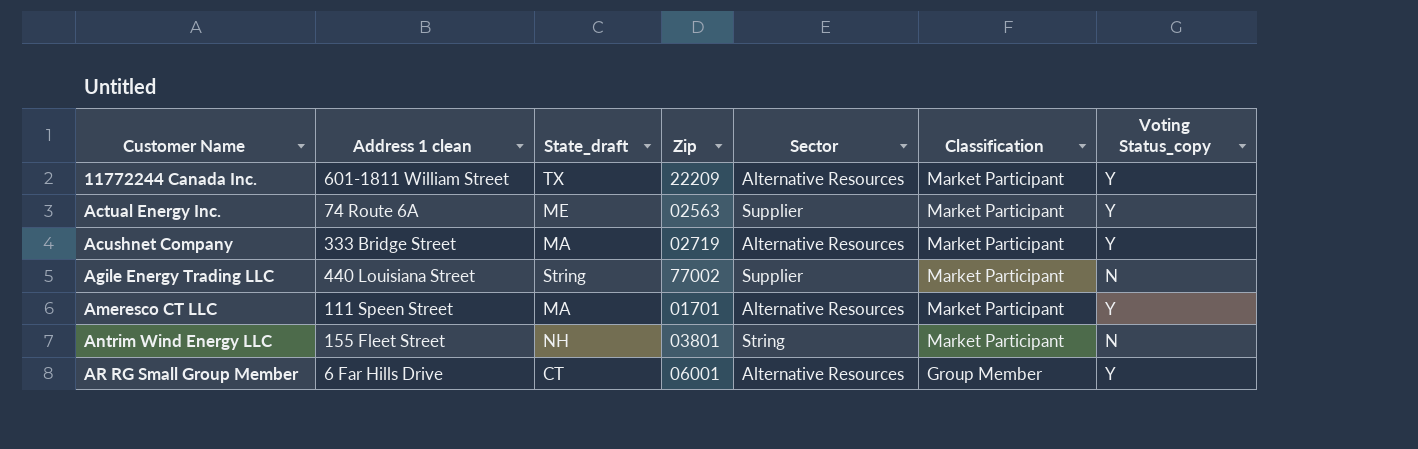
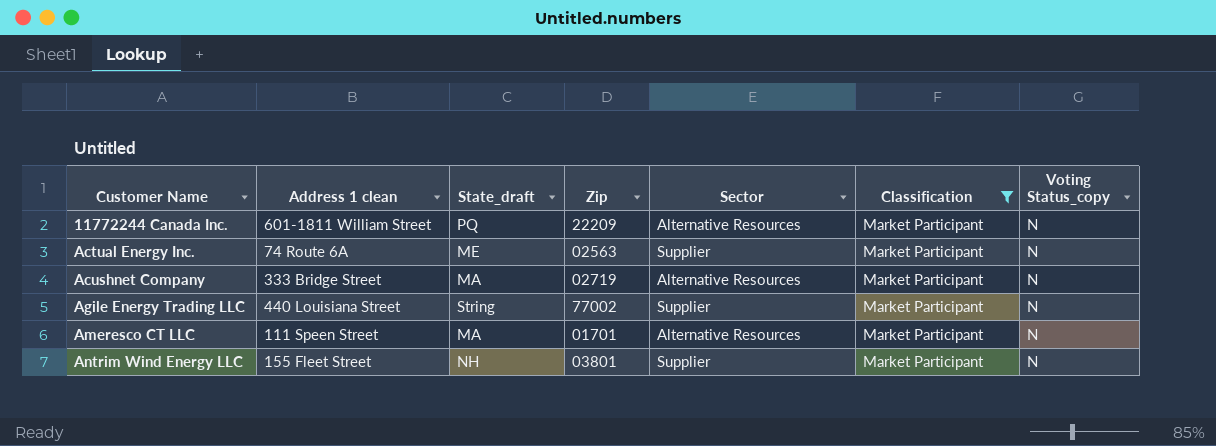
filter: none -> Classification = Market Participant
11772244 Canada Inc. | State_draft: TX -> PQ
11772244 Canada Inc. | Voting Status_copy: Y -> N
Actual Energy Inc. | Voting Status_copy: Y -> N
Acushnet Company | Voting Status_copy: Y -> N
Ameresco CT LLC | Voting Status_copy: Y -> N
Antrim Wind Energy LLC | Sector: String -> Supplier

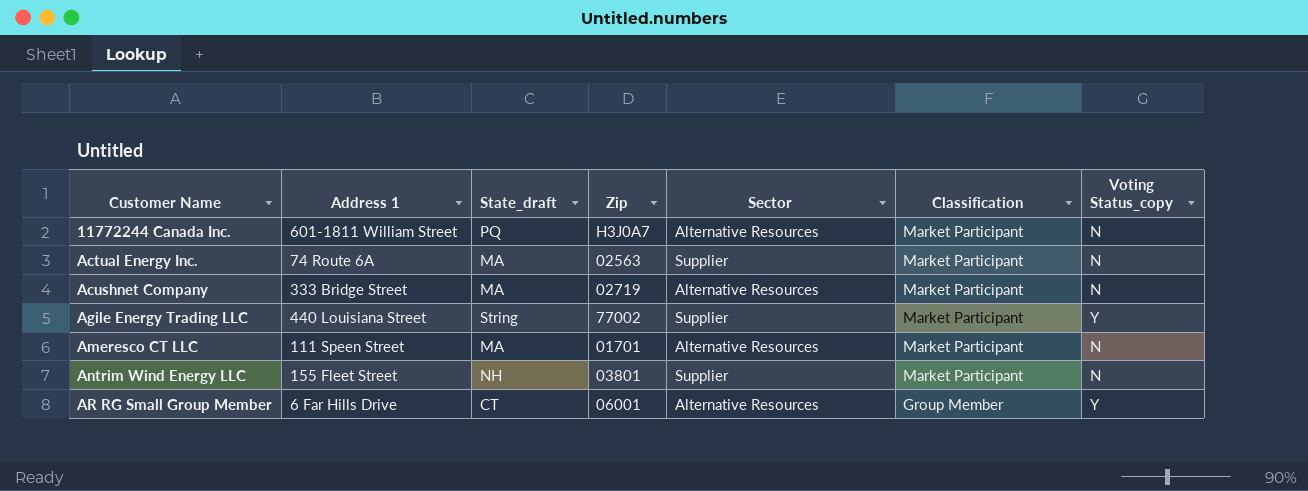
filter: Classification = Market Participant -> none
column name: Address 1 clean -> Address 1
11772244 Canada Inc. | Zip: 22209 -> H3J0A7
Actual Energy Inc. | State_draft: ME -> MA
Agile Energy Trading LLC | Voting Status_copy: N -> Y

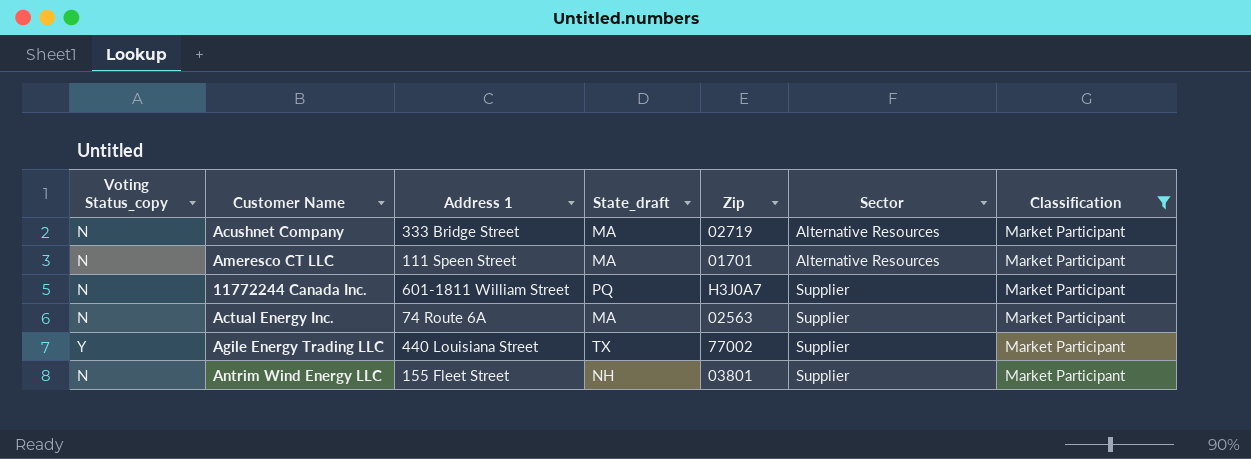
filter: none -> Classification = Market Participant
row order: Customer Name ascending -> Sector ascending
column Voting Status_copy | position: 7 -> 1
11772244 Canada Inc. | Sector: Alternative Resources -> Supplier
Agile Energy Trading LLC | State_draft: String -> TX

